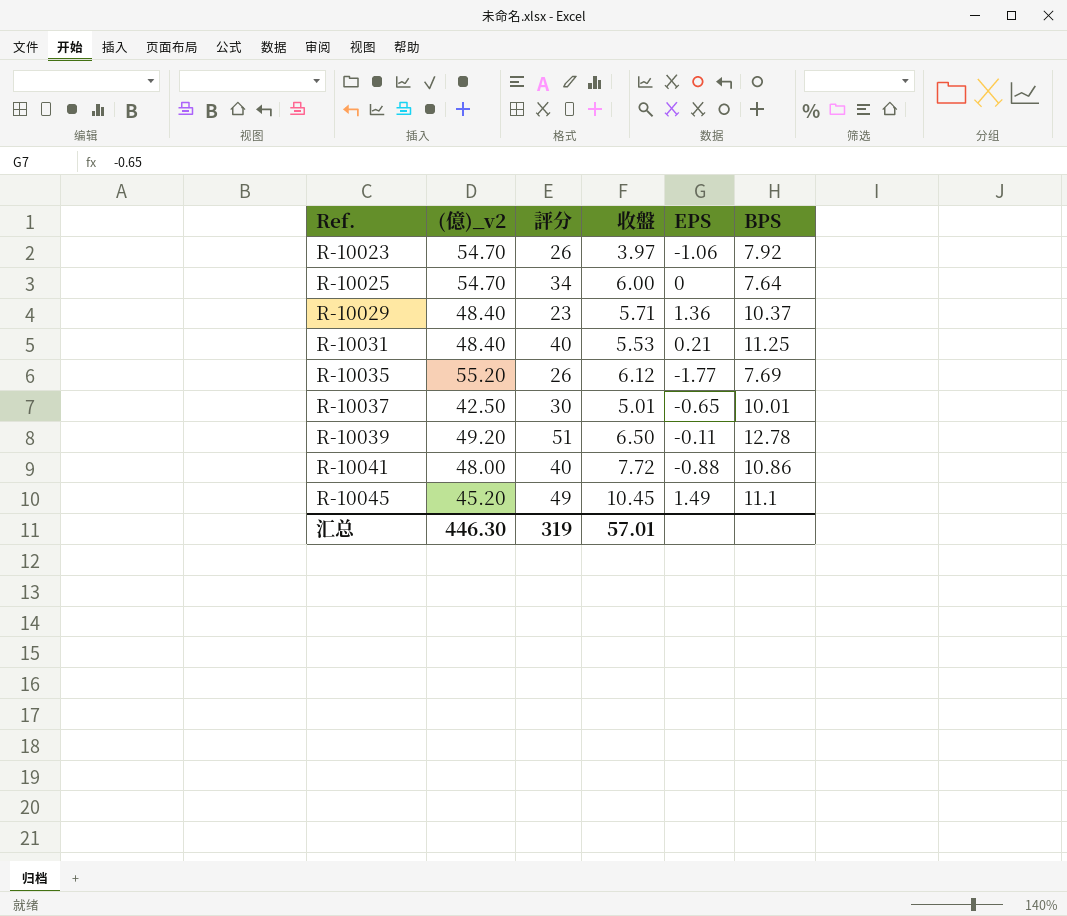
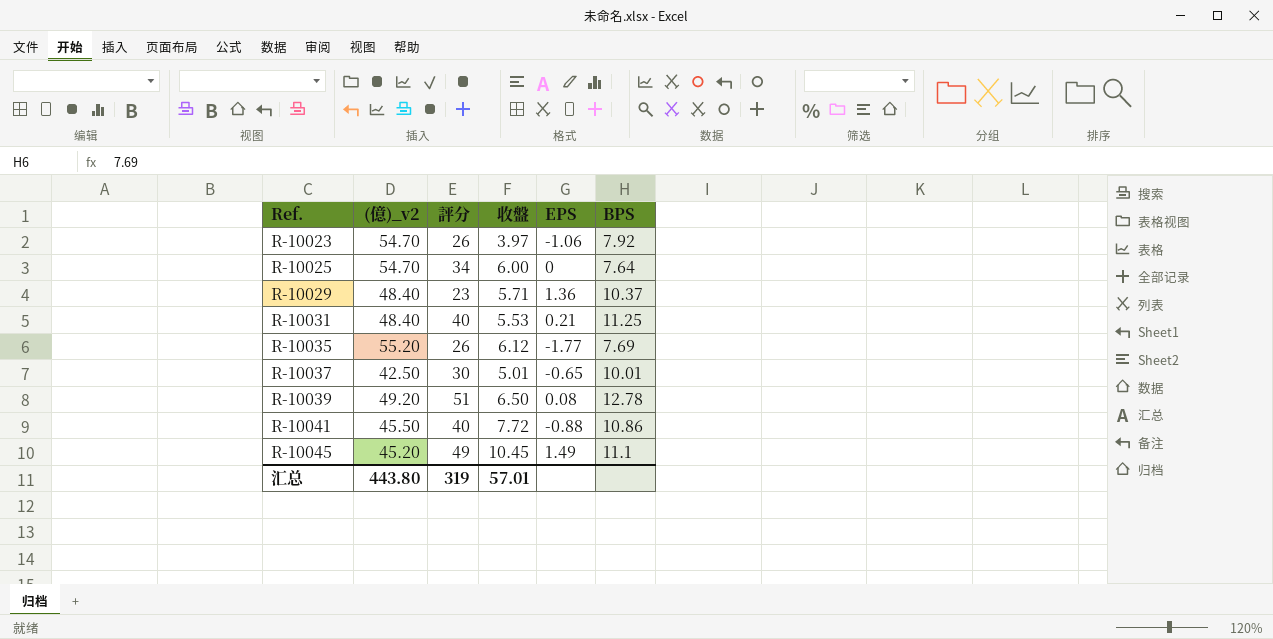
R-10039 | EPS: -0.11 -> 0.08
R-10041 | (億)_v2: 48.00 -> 45.50
汇总 | (億)_v2: 446.30 -> 443.80

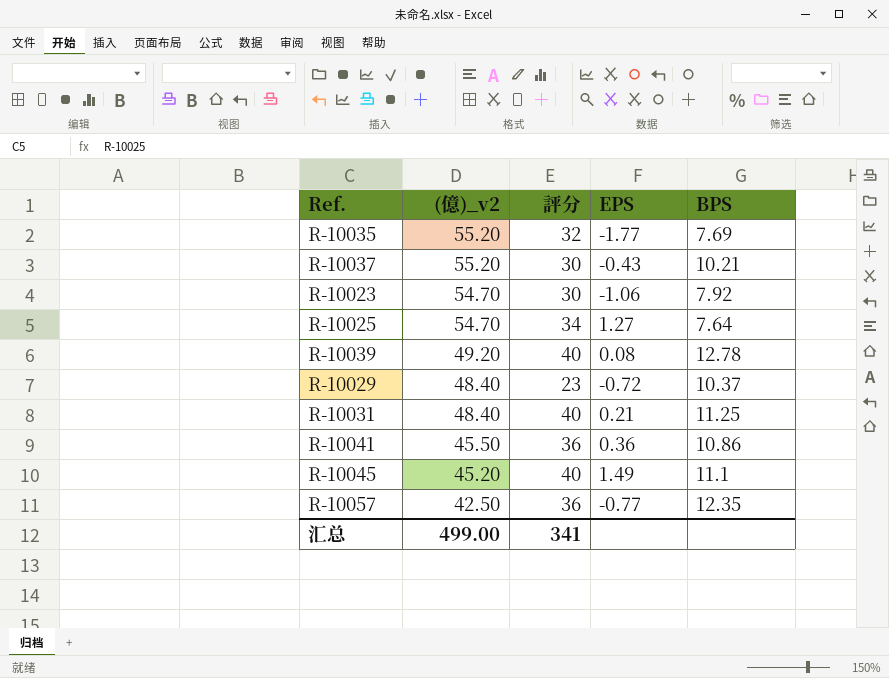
row order: Ref. ascending -> (億)_v2 descending
column 收盤 | position: 4 -> none
R-10035 | 評分: 26 -> 32
R-10037 | (億)_v2: 42.50 -> 55.20
R-10037 | EPS: -0.65 -> -0.43
R-10037 | BPS: 10.01 -> 10.21
R-10023 | 評分: 26 -> 30
R-10025 | EPS: 0 -> 1.27
R-10039 | 評分: 51 -> 40
R-10029 | EPS: 1.36 -> -0.72
R-10041 | 評分: 40 -> 36
R-10041 | EPS: -0.88 -> 0.36
R-10045 | 評分: 49 -> 40
row R-10057: none -> 42.50 | 36 | -0.77 | 12.35
汇总 | (億)_v2: 443.80 -> 499.00
汇总 | 評分: 319 -> 341

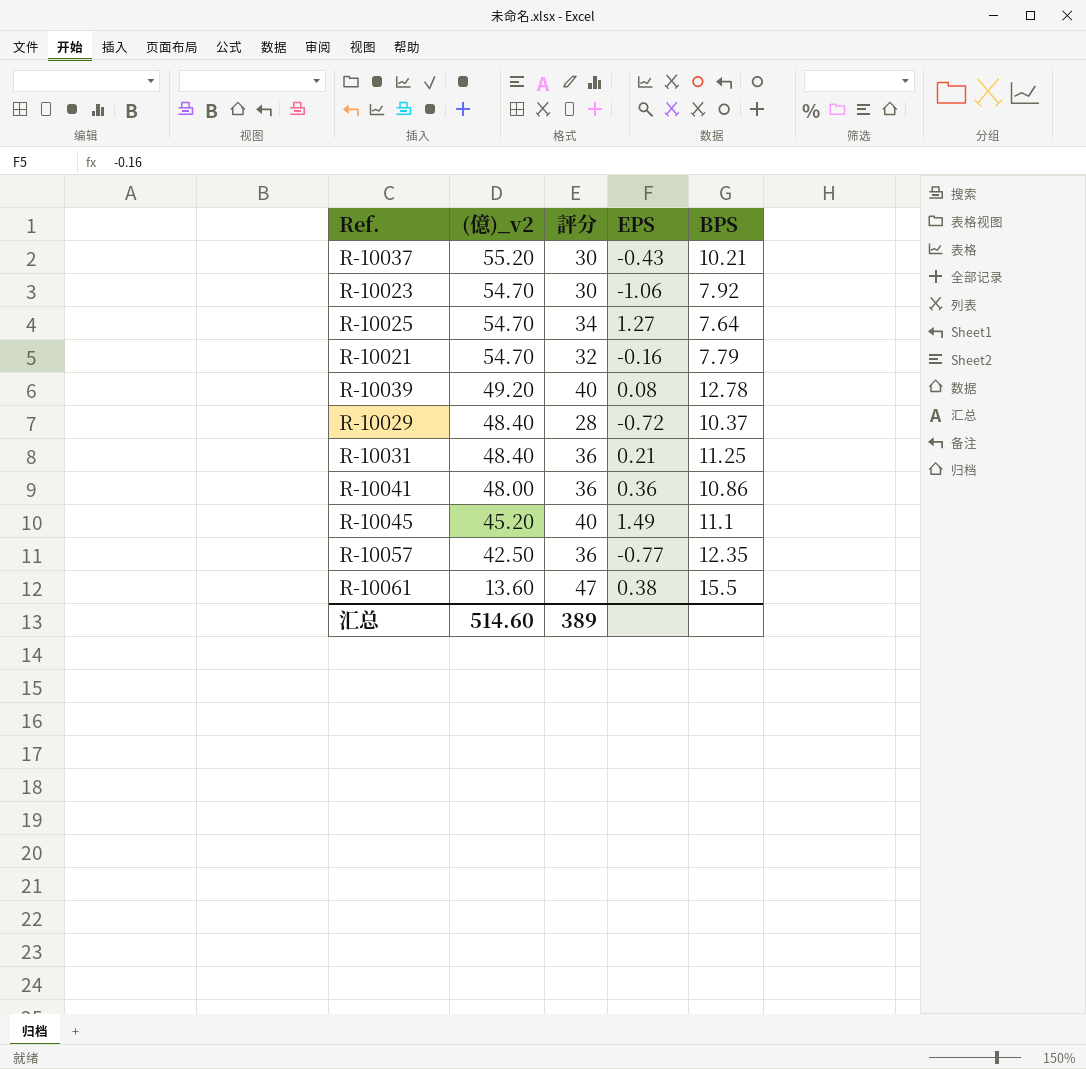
row R-10035: 55.20 | 32 | -1.77 | 7.69 -> none
row R-10021: none -> 54.70 | 32 | -0.16 | 7.79
R-10029 | 評分: 23 -> 28
R-10031 | 評分: 40 -> 36
R-10041 | (億)_v2: 45.50 -> 48.00
row R-10061: none -> 13.60 | 47 | 0.38 | 15.5
汇总 | (億)_v2: 499.00 -> 514.60
汇总 | 評分: 341 -> 389

